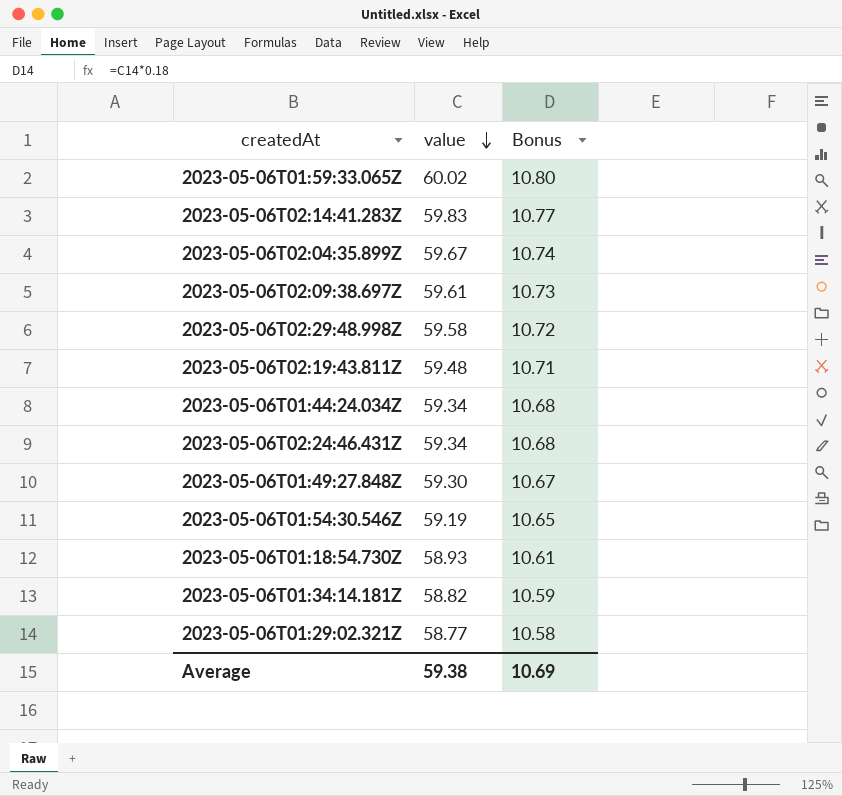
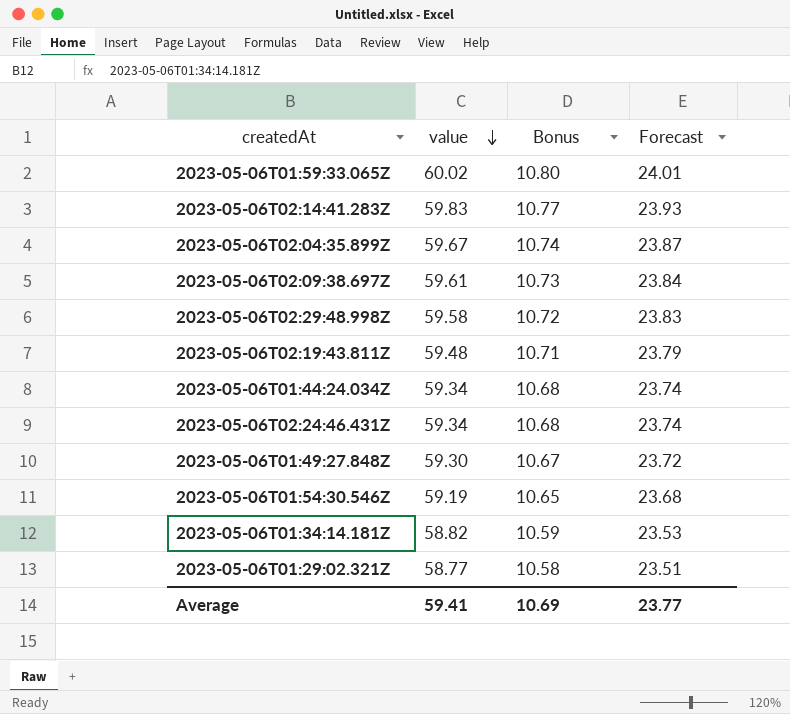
column Forecast | formula: none -> [value] * 0.4
row 2023-05-06T01:18:54.730Z: 58.93 | 10.61 -> none
Average | value: 59.38 -> 59.41

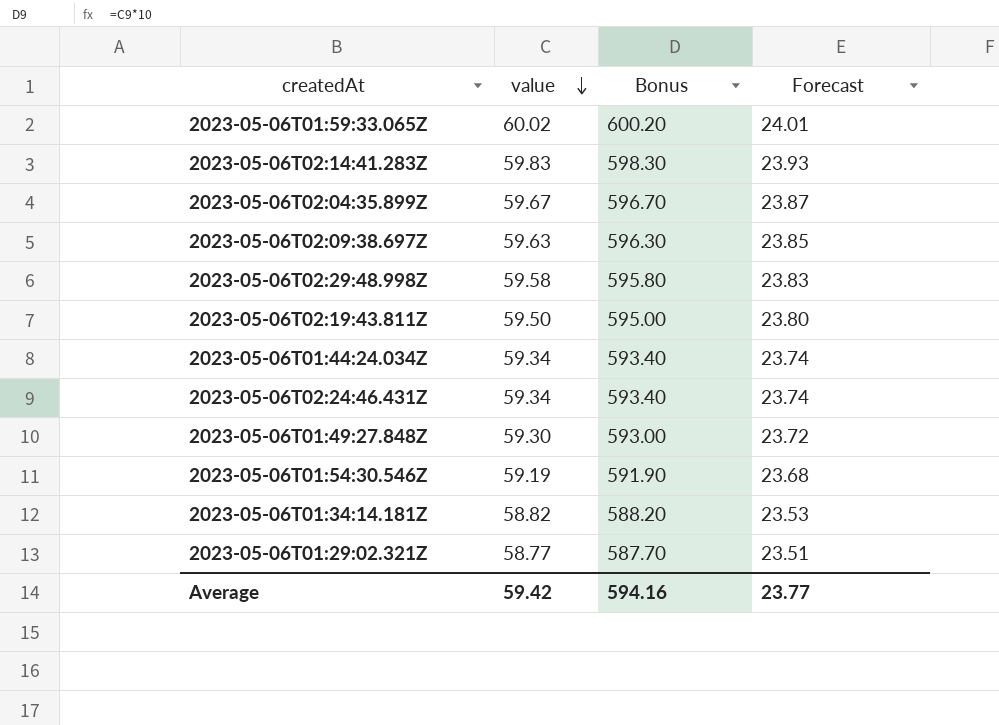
column Bonus | formula: [value] * 0.18 -> [value] * 10
2023-05-06T02:09:38.697Z | value: 59.61 -> 59.63
2023-05-06T02:09:38.697Z | Forecast: 23.84 -> 23.85
2023-05-06T02:19:43.811Z | value: 59.48 -> 59.50
2023-05-06T02:19:43.811Z | Forecast: 23.79 -> 23.80
Average | value: 59.41 -> 59.42
Average | Bonus: 10.69 -> 594.16

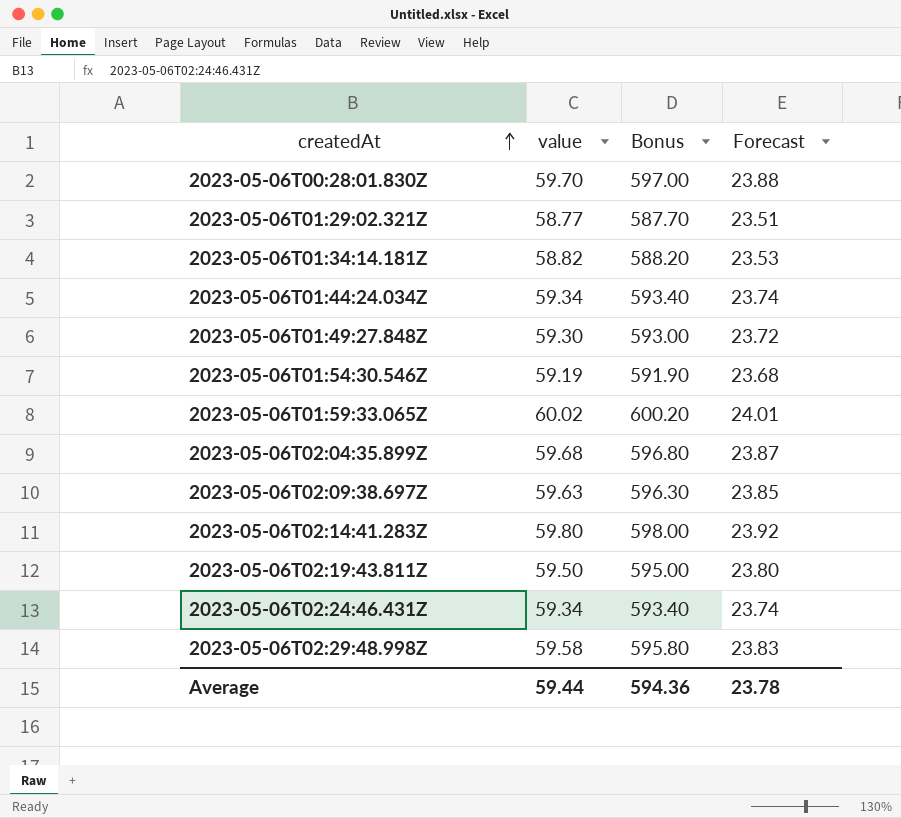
row order: value descending -> createdAt ascending
row 2023-05-06T00:28:01.830Z: none -> 59.70 | 597.00 | 23.88
2023-05-06T02:04:35.899Z | value: 59.67 -> 59.68
2023-05-06T02:04:35.899Z | Bonus: 596.70 -> 596.80
2023-05-06T02:14:41.283Z | value: 59.83 -> 59.80
2023-05-06T02:14:41.283Z | Bonus: 598.30 -> 598.00
2023-05-06T02:14:41.283Z | Forecast: 23.93 -> 23.92
Average | value: 59.42 -> 59.44
Average | Bonus: 594.16 -> 594.36
Average | Forecast: 23.77 -> 23.78

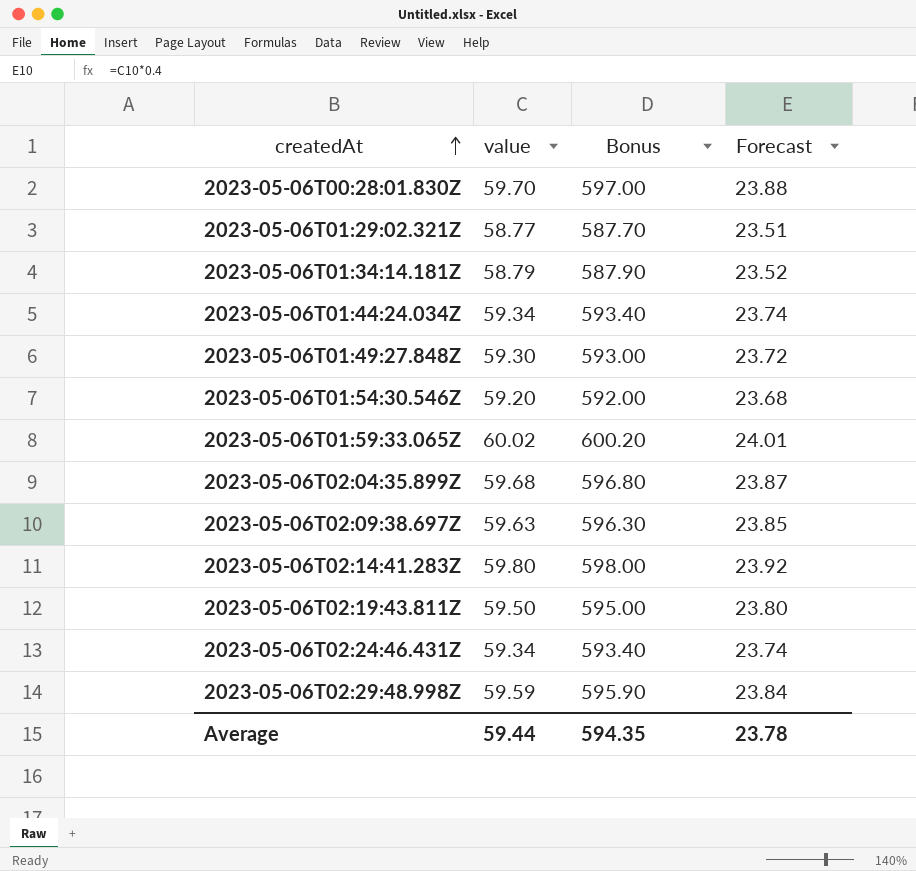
2023-05-06T01:34:14.181Z | value: 58.82 -> 58.79
2023-05-06T01:34:14.181Z | Bonus: 588.20 -> 587.90
2023-05-06T01:34:14.181Z | Forecast: 23.53 -> 23.52
2023-05-06T01:54:30.546Z | value: 59.19 -> 59.20
2023-05-06T01:54:30.546Z | Bonus: 591.90 -> 592.00
2023-05-06T02:29:48.998Z | value: 59.58 -> 59.59
2023-05-06T02:29:48.998Z | Bonus: 595.80 -> 595.90
2023-05-06T02:29:48.998Z | Forecast: 23.83 -> 23.84
Average | Bonus: 594.36 -> 594.35

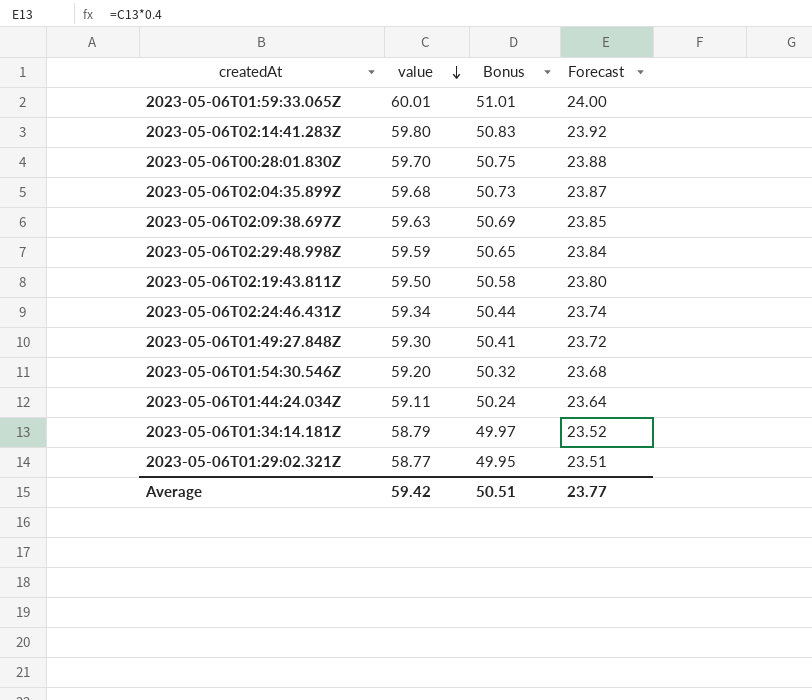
row order: createdAt ascending -> value descending
column Bonus | formula: [value] * 10 -> [value] * 0.85
2023-05-06T01:59:33.065Z | value: 60.02 -> 60.01
2023-05-06T01:59:33.065Z | Forecast: 24.01 -> 24.00
2023-05-06T01:44:24.034Z | value: 59.34 -> 59.11
2023-05-06T01:44:24.034Z | Forecast: 23.74 -> 23.64
Average | value: 59.44 -> 59.42
Average | Bonus: 594.35 -> 50.51
Average | Forecast: 23.78 -> 23.77

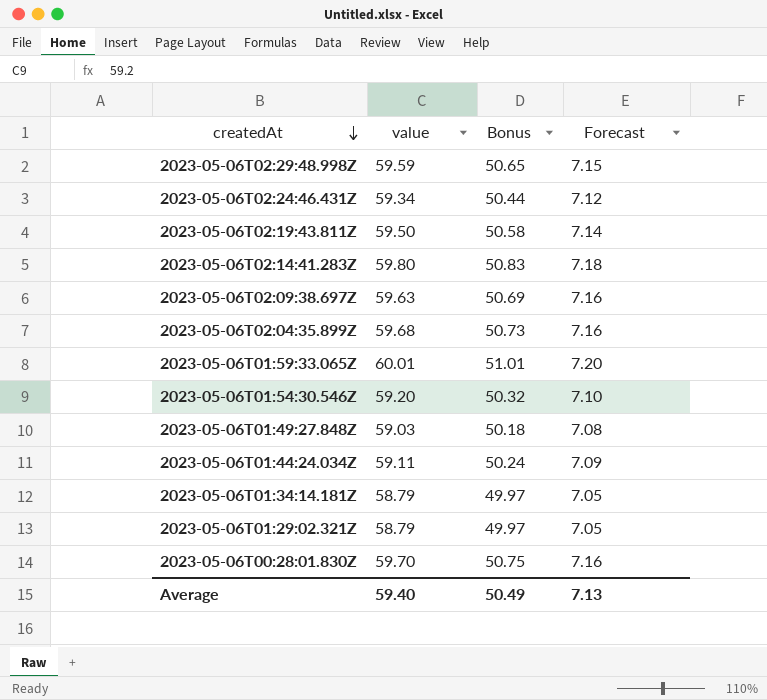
row order: value descending -> createdAt descending
column Forecast | formula: [value] * 0.4 -> [value] * 0.12
2023-05-06T01:49:27.848Z | value: 59.30 -> 59.03
2023-05-06T01:49:27.848Z | Bonus: 50.41 -> 50.18
2023-05-06T01:29:02.321Z | value: 58.77 -> 58.79
2023-05-06T01:29:02.321Z | Bonus: 49.95 -> 49.97
Average | value: 59.42 -> 59.40
Average | Bonus: 50.51 -> 50.49
Average | Forecast: 23.77 -> 7.13

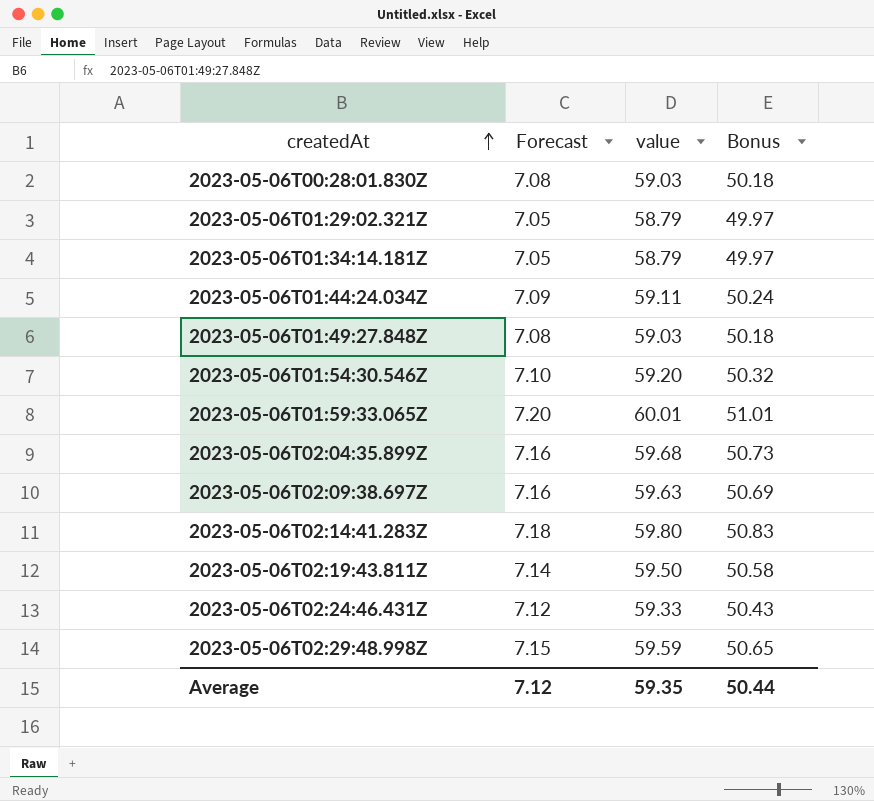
row order: createdAt descending -> createdAt ascending
column Forecast | position: 4 -> 2
2023-05-06T00:28:01.830Z | Forecast: 7.16 -> 7.08
2023-05-06T00:28:01.830Z | value: 59.70 -> 59.03
2023-05-06T00:28:01.830Z | Bonus: 50.75 -> 50.18
2023-05-06T02:24:46.431Z | value: 59.34 -> 59.33
2023-05-06T02:24:46.431Z | Bonus: 50.44 -> 50.43
Average | Forecast: 7.13 -> 7.12
Average | value: 59.40 -> 59.35
Average | Bonus: 50.49 -> 50.44

